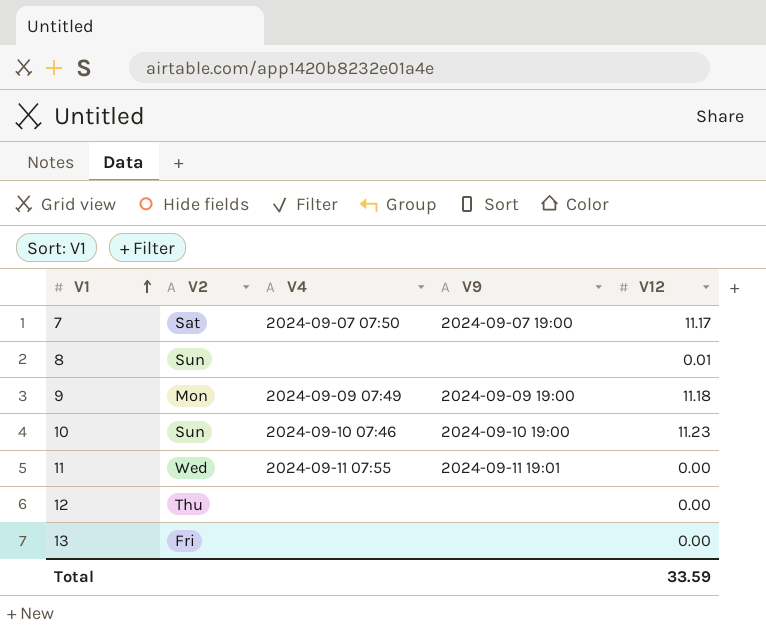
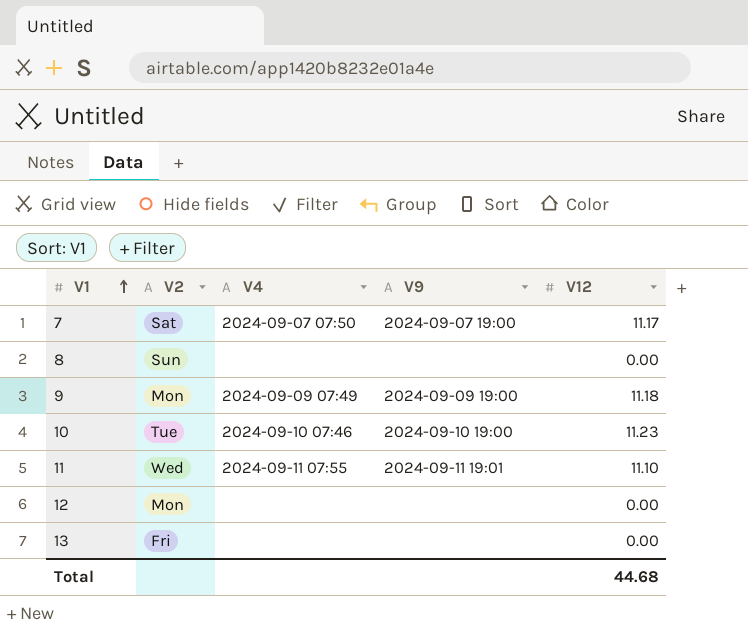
8 | V12: 0.01 -> 0.00
10 | V2: Sun -> Tue
11 | V12: 0.00 -> 11.10
12 | V2: Thu -> Mon
Total | V12: 33.59 -> 44.68

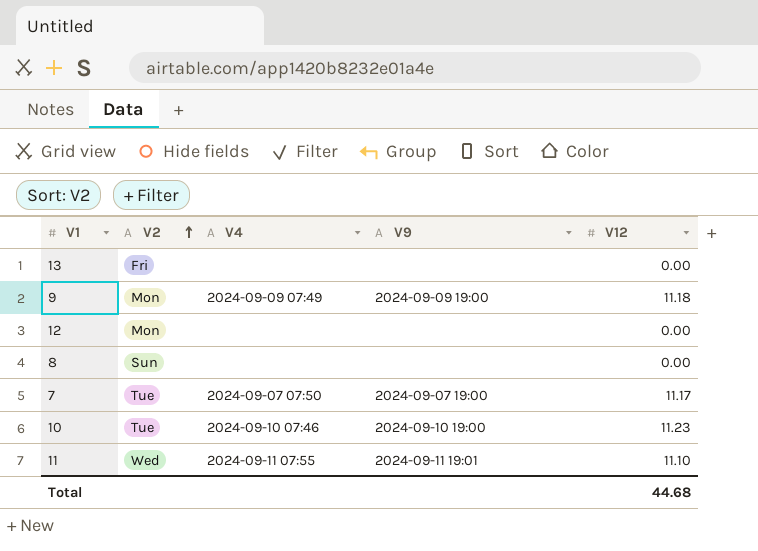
row order: V1 ascending -> V2 ascending
7 | V2: Sat -> Tue

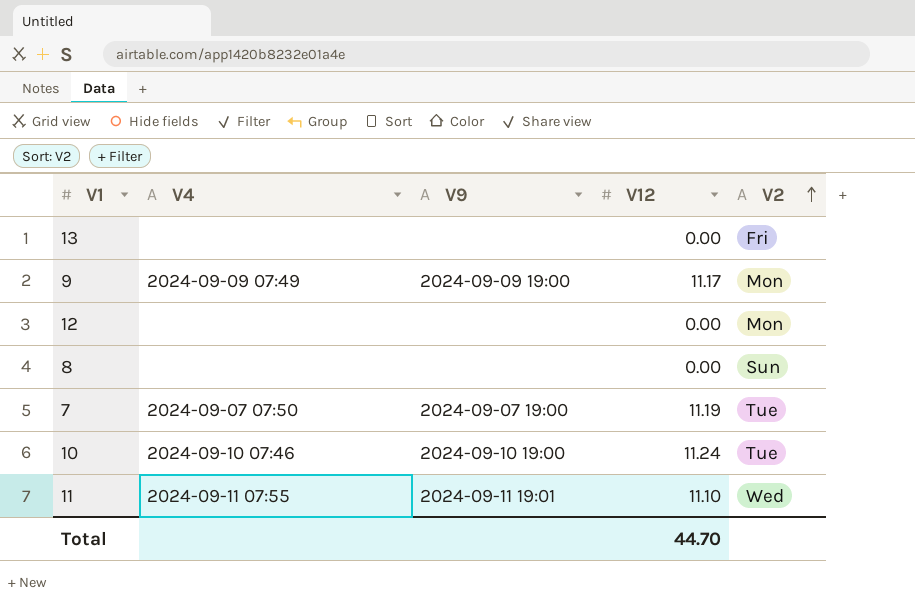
column V2 | position: 2 -> 5
9 | V12: 11.18 -> 11.17
7 | V12: 11.17 -> 11.19
10 | V12: 11.23 -> 11.24
Total | V12: 44.68 -> 44.70

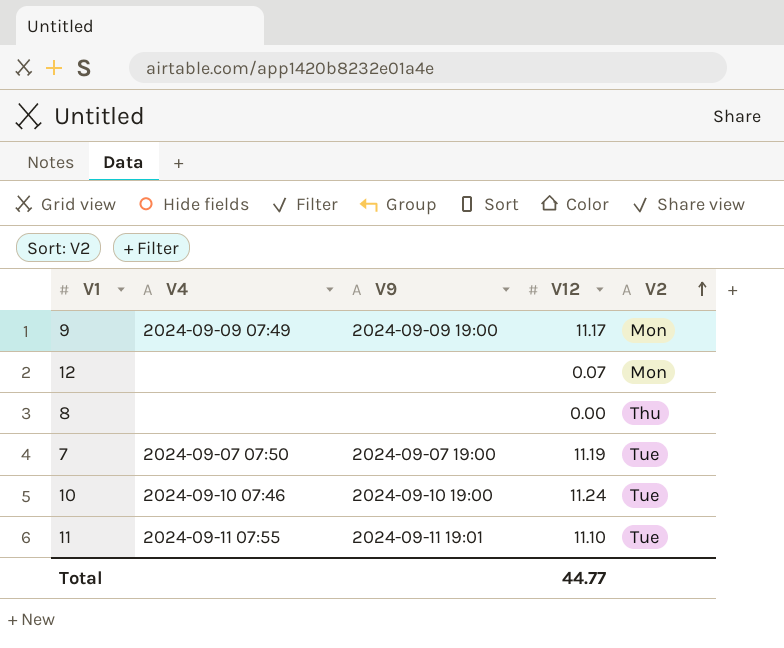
row 13: none | none | 0.00 | Fri -> none
12 | V12: 0.00 -> 0.07
8 | V2: Sun -> Thu
11 | V2: Wed -> Tue
Total | V12: 44.70 -> 44.77

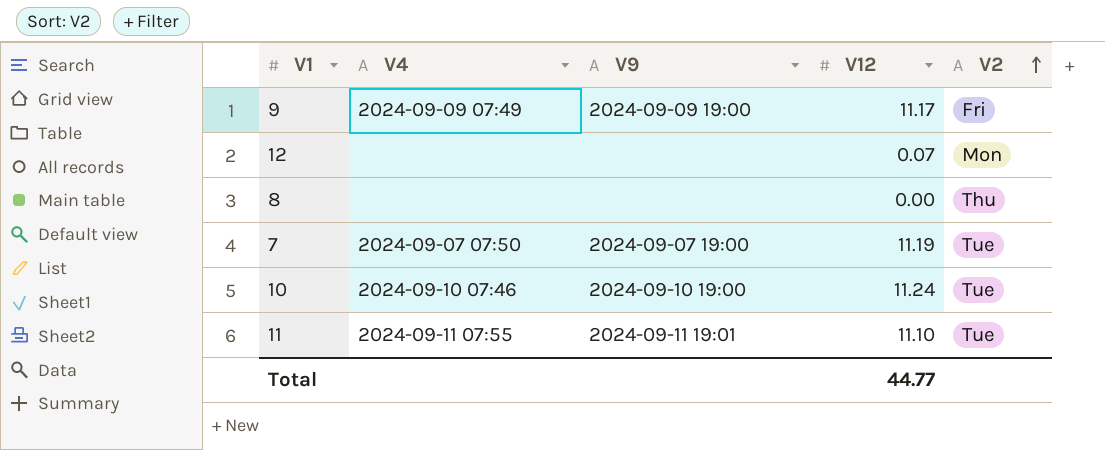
9 | V2: Mon -> Fri

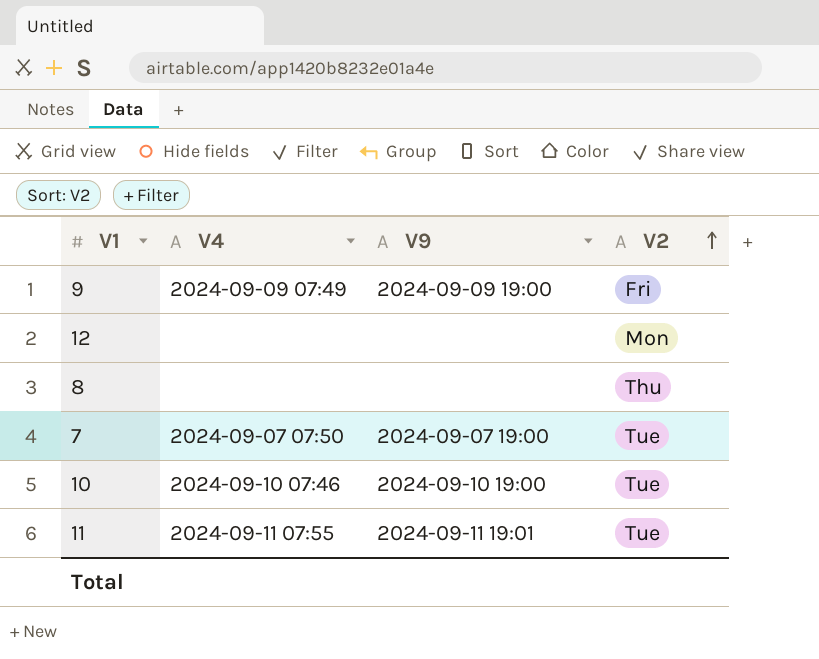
column V12 | position: 4 -> none

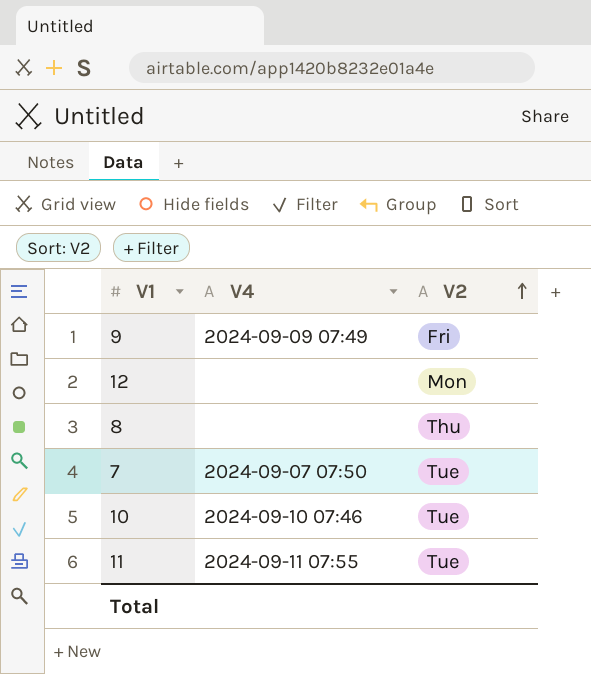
column V9 | position: 3 -> none

